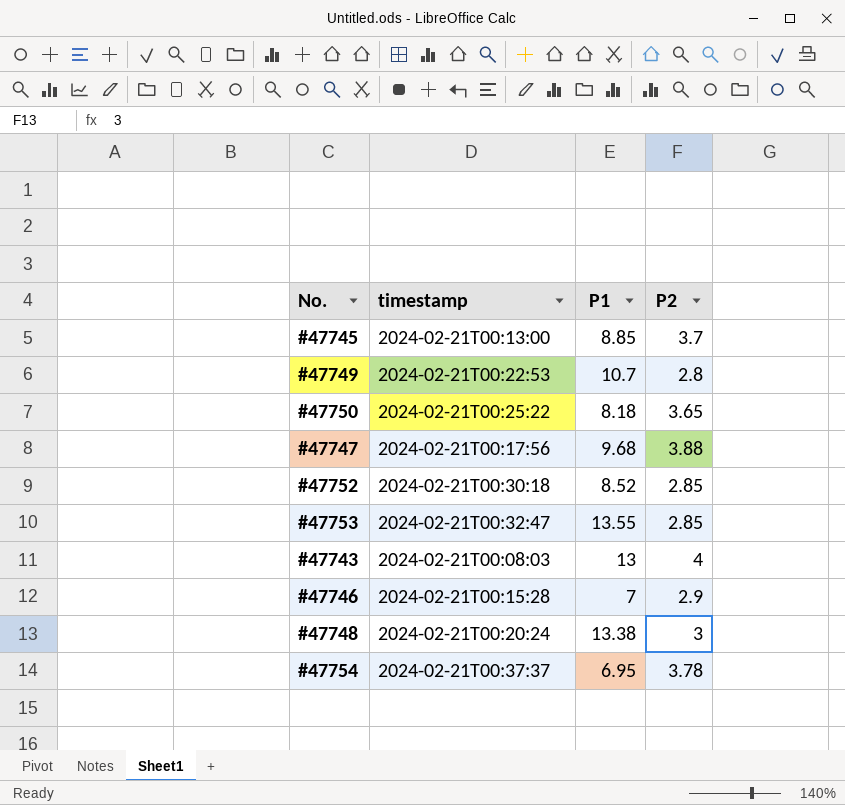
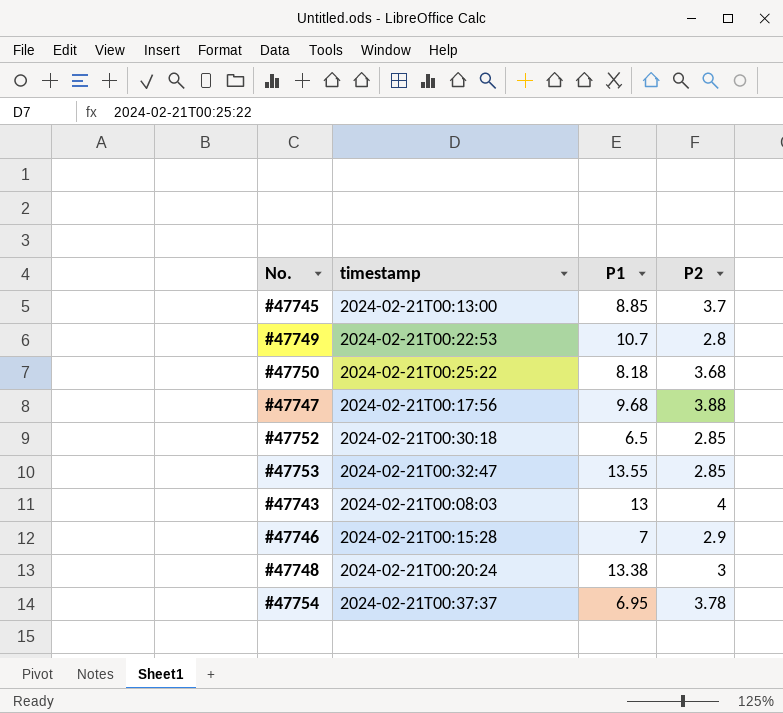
#47750 | P2: 3.65 -> 3.68
#47752 | P1: 8.52 -> 6.5

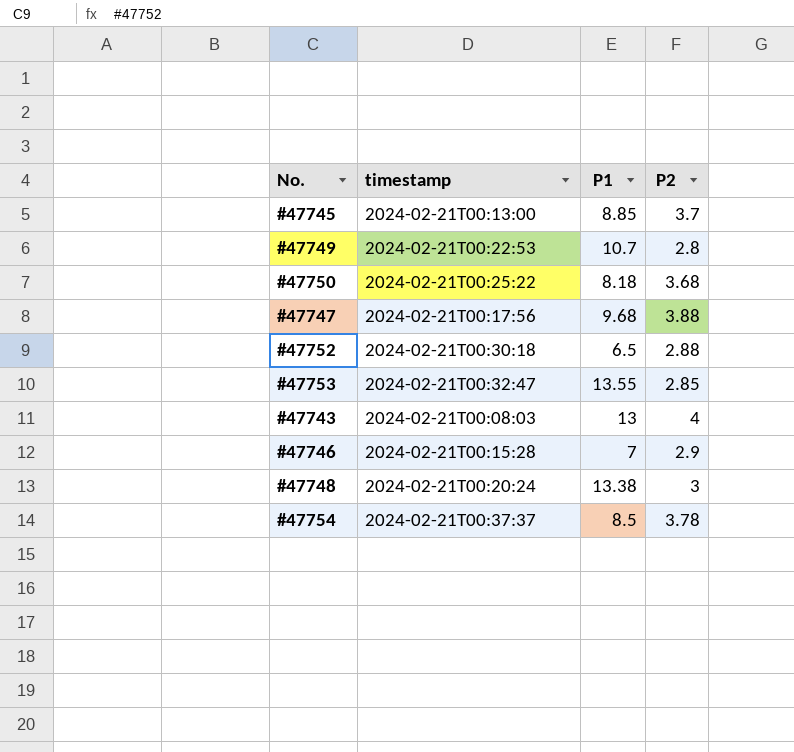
#47752 | P2: 2.85 -> 2.88
#47754 | P1: 6.95 -> 8.5

